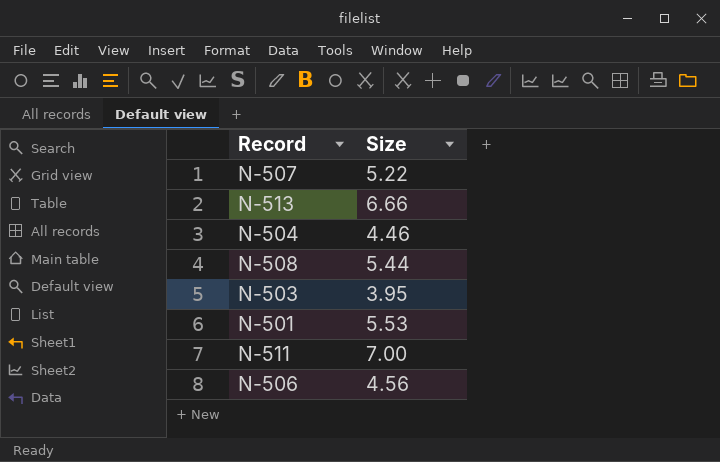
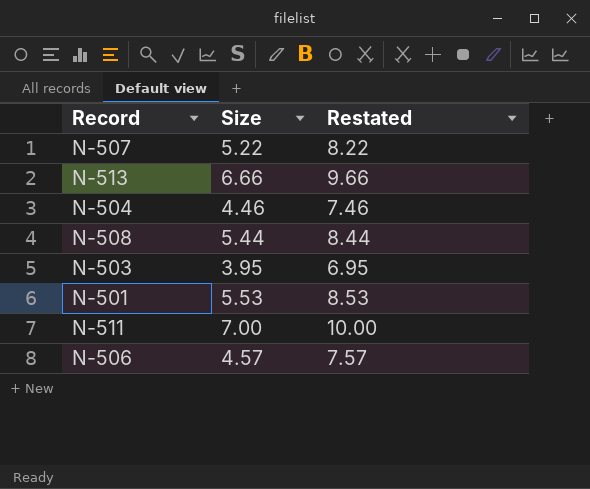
column Restated | formula: none -> [Size] + 3
N-506 | Size: 4.56 -> 4.57

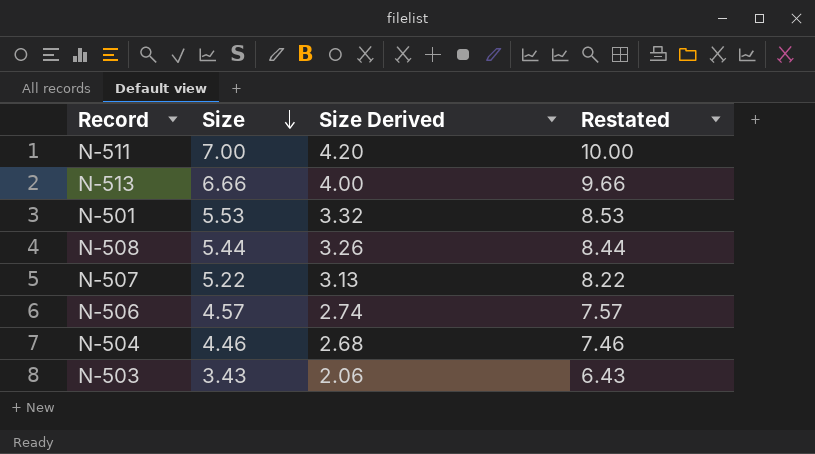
row order: none -> Size descending
column Size Derived | formula: none -> [Size] * 0.6
N-503 | Size: 3.95 -> 3.43
N-503 | Restated: 6.95 -> 6.43

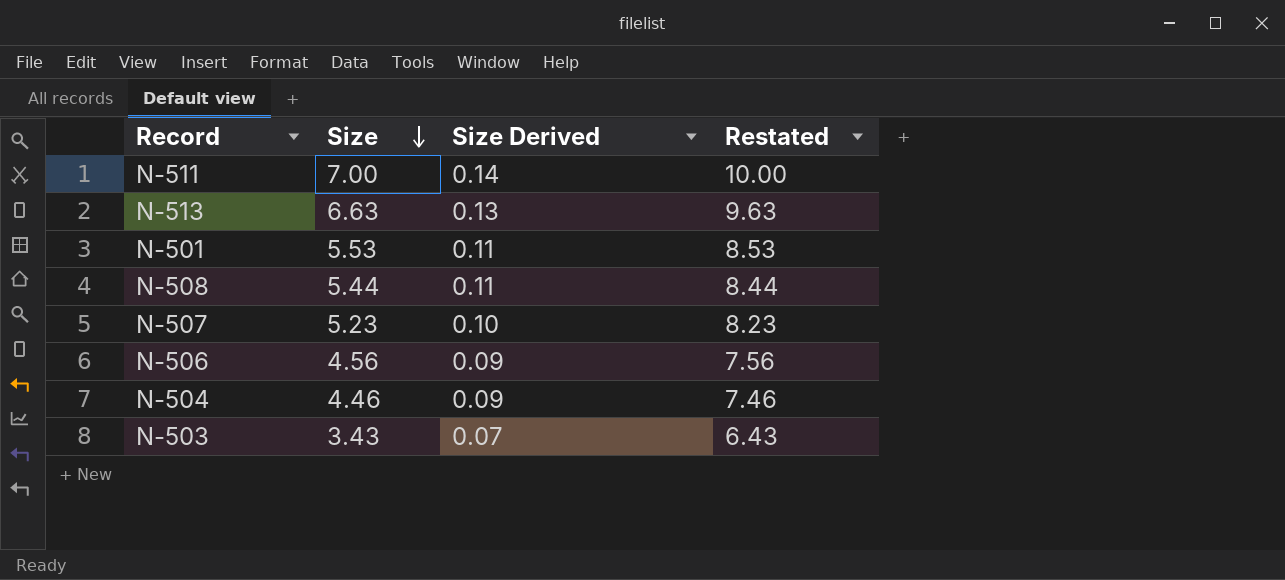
column Size Derived | formula: [Size] * 0.6 -> [Size] * 0.02
N-513 | Size: 6.66 -> 6.63
N-513 | Restated: 9.66 -> 9.63
N-507 | Size: 5.22 -> 5.23
N-507 | Restated: 8.22 -> 8.23
N-506 | Size: 4.57 -> 4.56
N-506 | Restated: 7.57 -> 7.56

